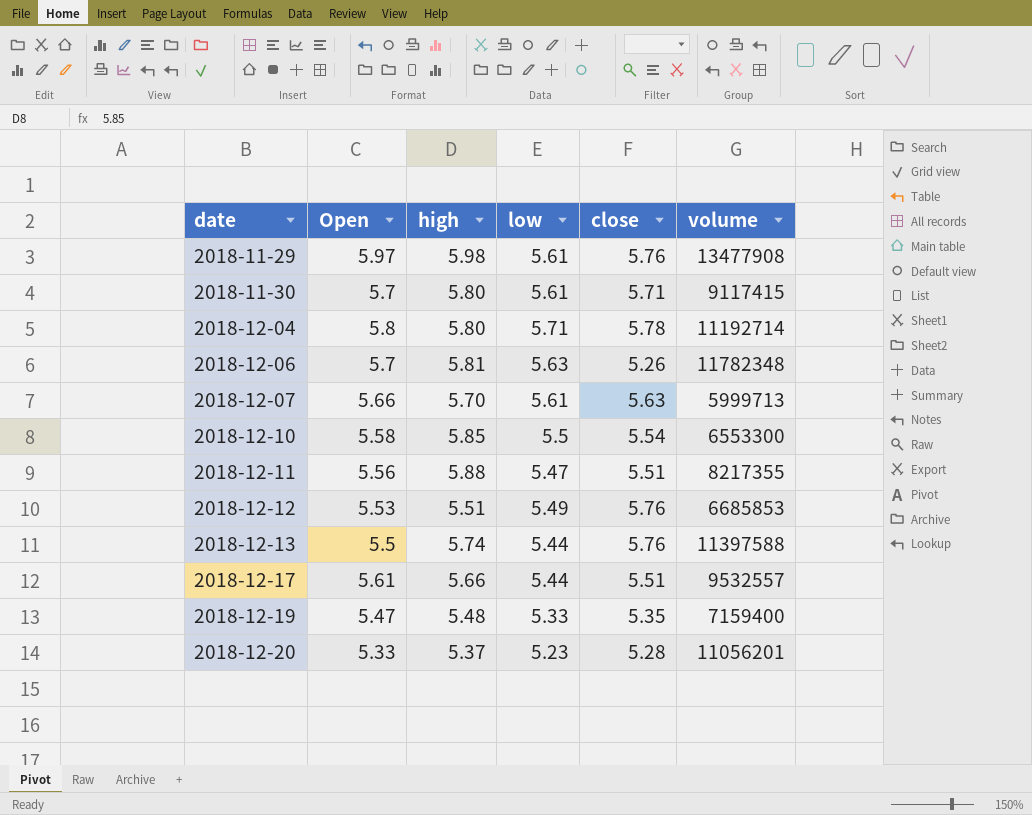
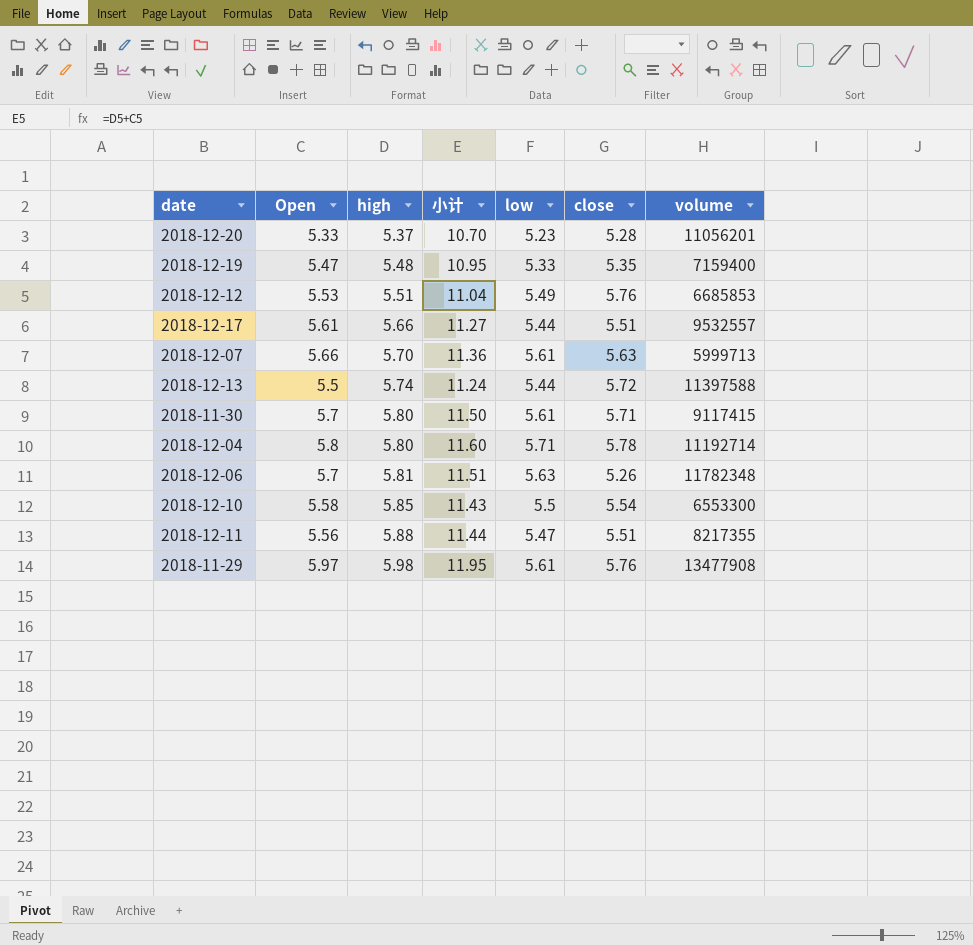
row order: date ascending -> high ascending
column 小计 | formula: none -> [Open] + [high]
2018-12-13 | close: 5.76 -> 5.72

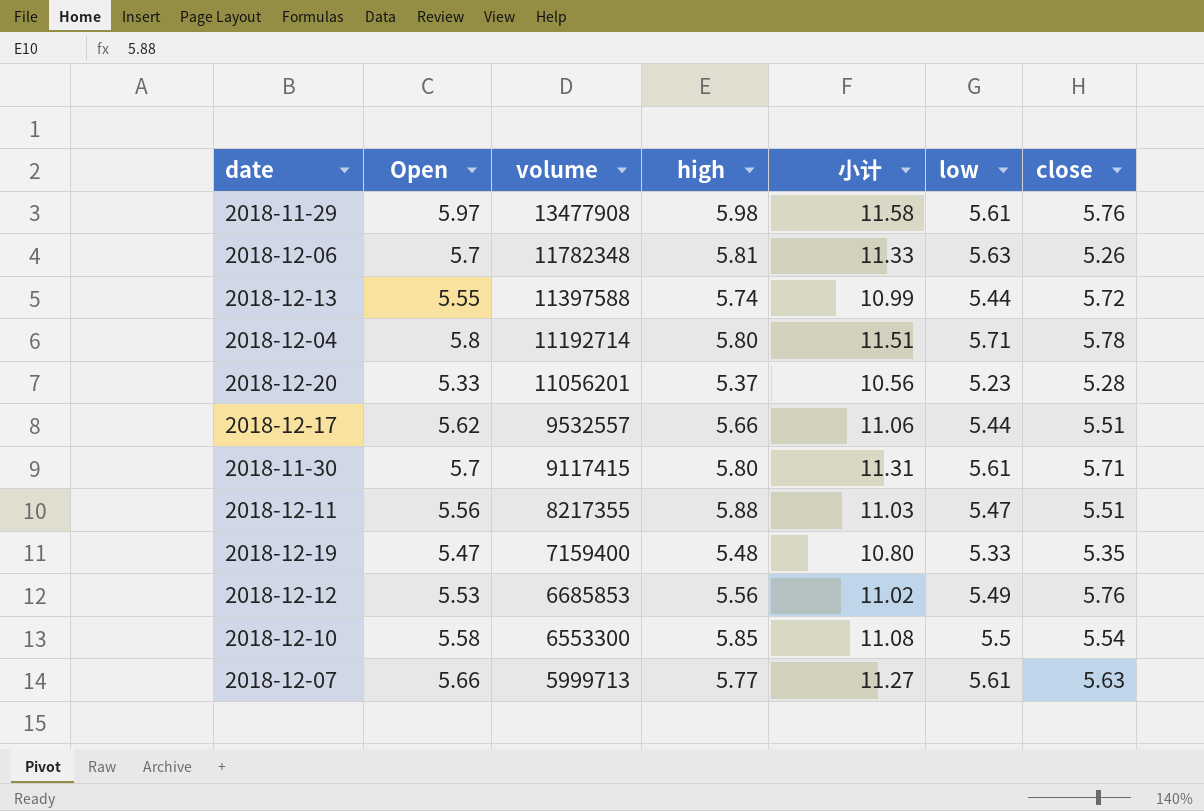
row order: high ascending -> volume descending
column volume | position: 7 -> 3
column 小计 | formula: [Open] + [high] -> [Open] + [low]
2018-12-13 | Open: 5.5 -> 5.55
2018-12-17 | Open: 5.61 -> 5.62
2018-12-12 | high: 5.51 -> 5.56
2018-12-07 | high: 5.70 -> 5.77

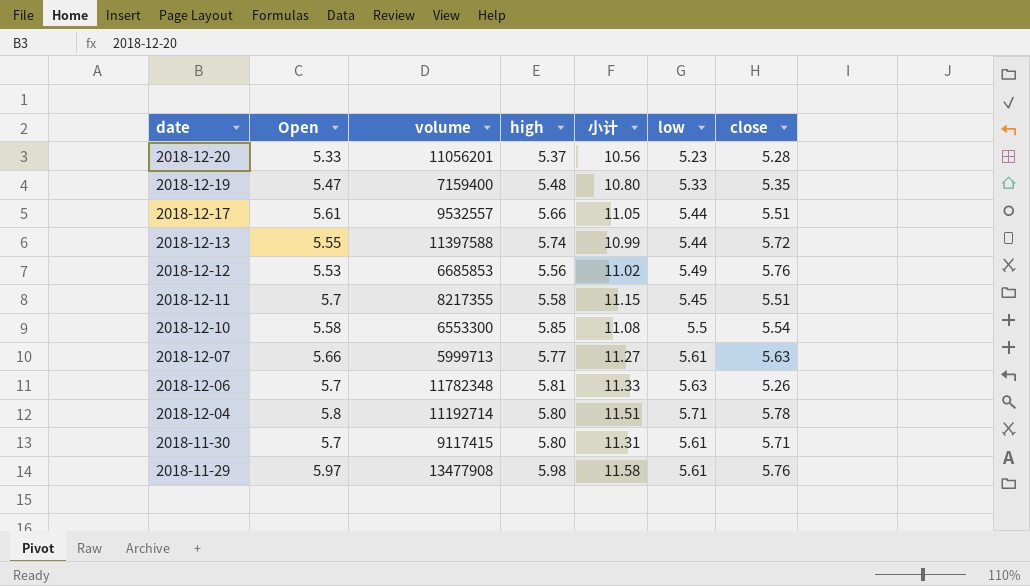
row order: volume descending -> date descending
2018-12-17 | Open: 5.62 -> 5.61
2018-12-17 | 小计: 11.06 -> 11.05
2018-12-11 | Open: 5.56 -> 5.7
2018-12-11 | high: 5.88 -> 5.58
2018-12-11 | 小计: 11.03 -> 11.15
2018-12-11 | low: 5.47 -> 5.45

